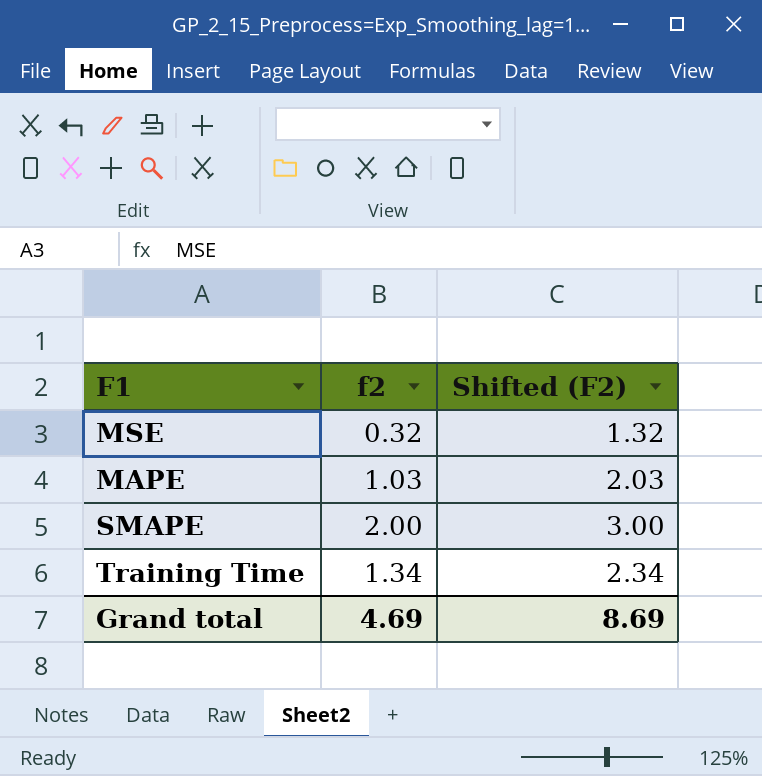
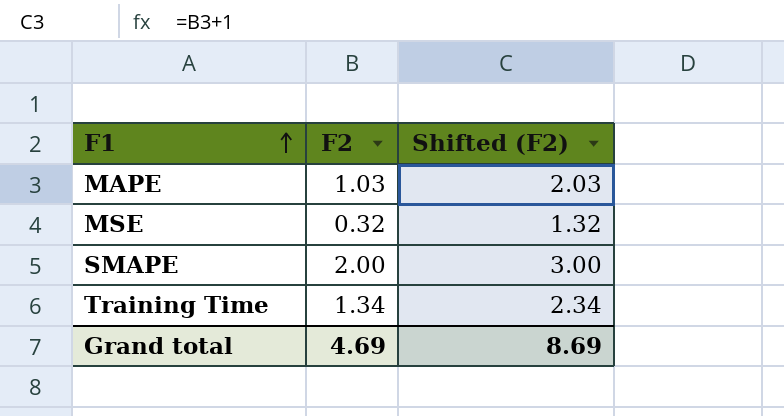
row order: none -> F1 ascending
column name: f2 -> F2

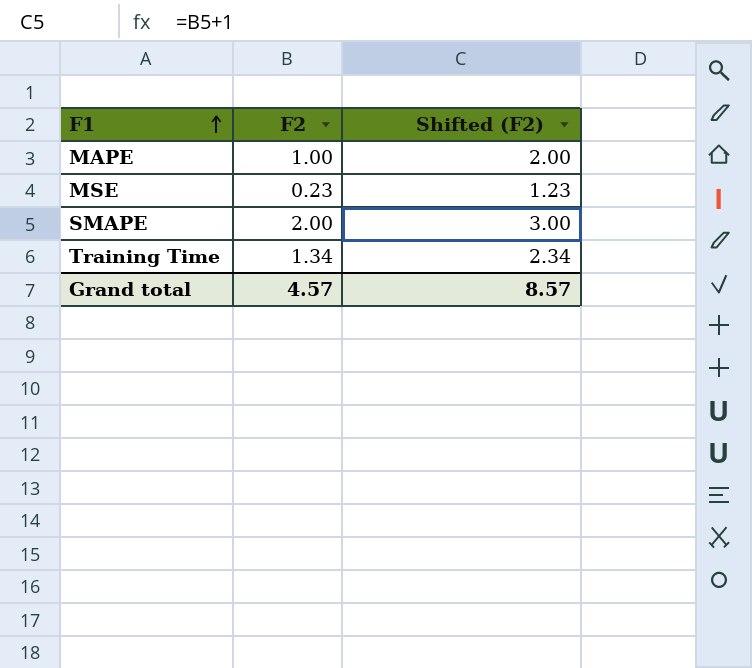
MAPE | F2: 1.03 -> 1.00
MAPE | Shifted (F2): 2.03 -> 2.00
MSE | F2: 0.32 -> 0.23
MSE | Shifted (F2): 1.32 -> 1.23
Grand total | F2: 4.69 -> 4.57
Grand total | Shifted (F2): 8.69 -> 8.57

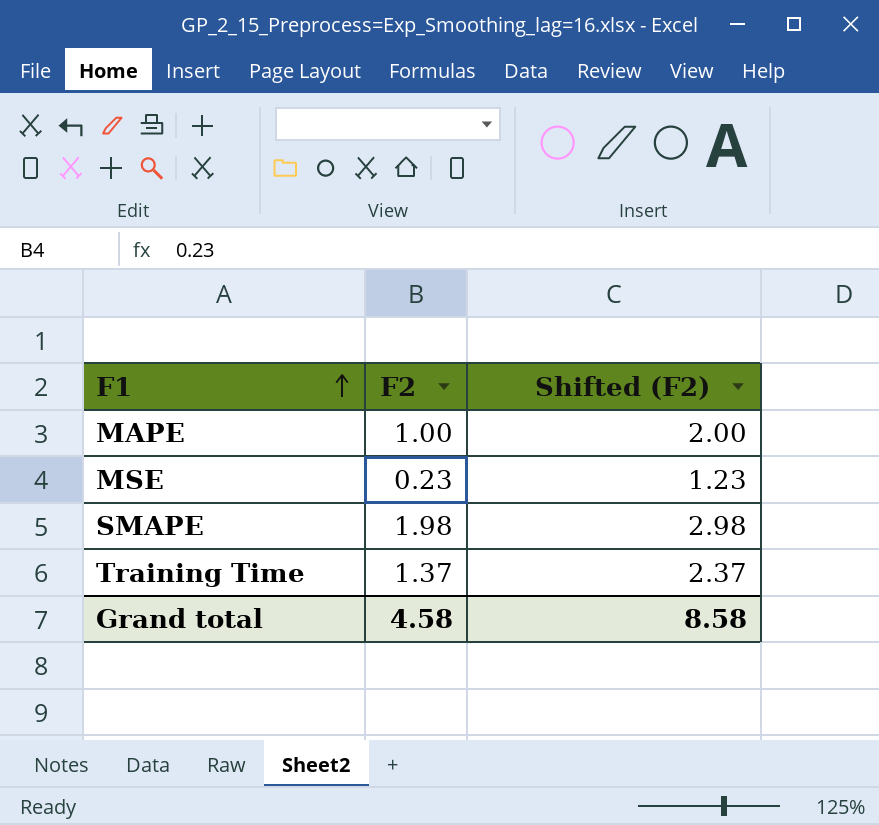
SMAPE | F2: 2.00 -> 1.98
SMAPE | Shifted (F2): 3.00 -> 2.98
Training Time | F2: 1.34 -> 1.37
Training Time | Shifted (F2): 2.34 -> 2.37
Grand total | F2: 4.57 -> 4.58
Grand total | Shifted (F2): 8.57 -> 8.58

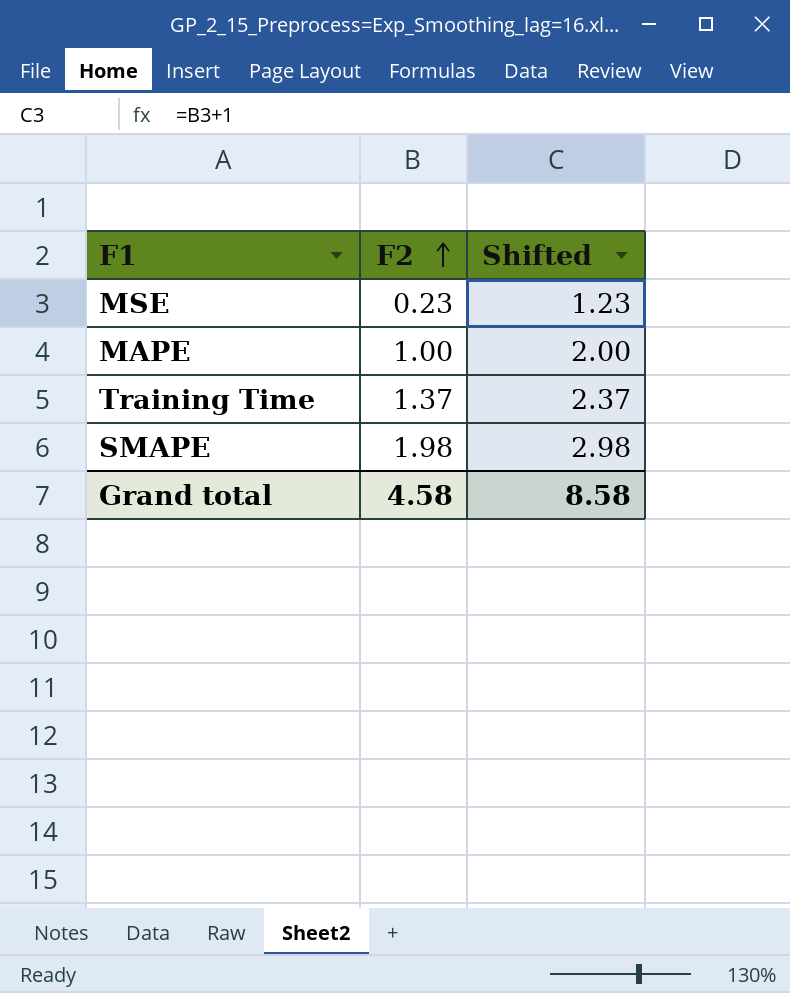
row order: F1 ascending -> F2 ascending
column name: Shifted (F2) -> Shifted

